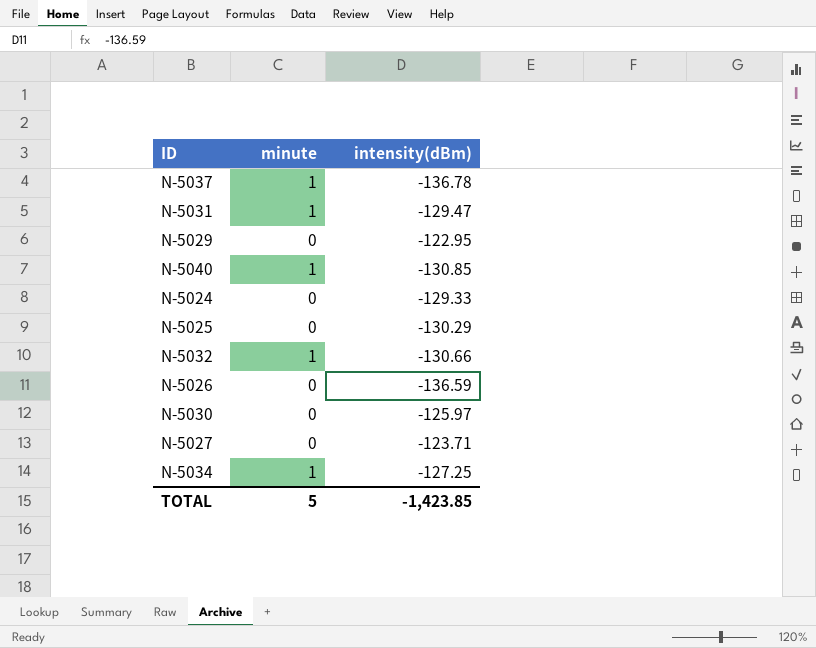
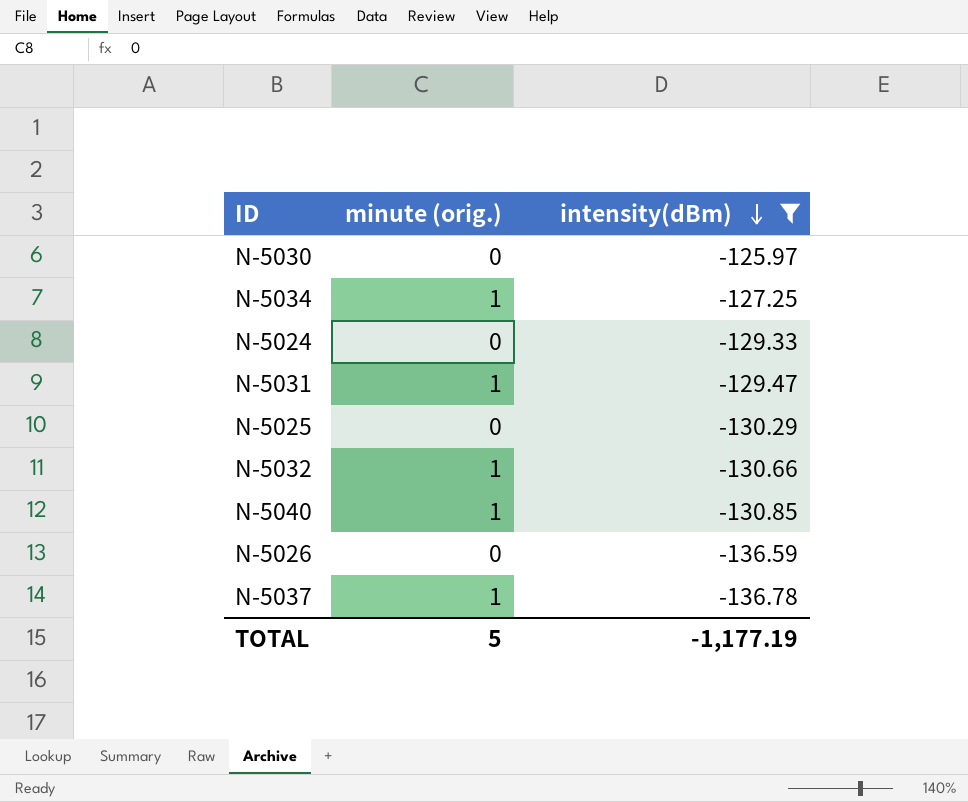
filter: none -> intensity(dBm) <= -125.97
row order: none -> intensity(dBm) descending
column name: minute -> minute (orig.)
TOTAL | intensity(dBm): -1,423.85 -> -1,177.19

